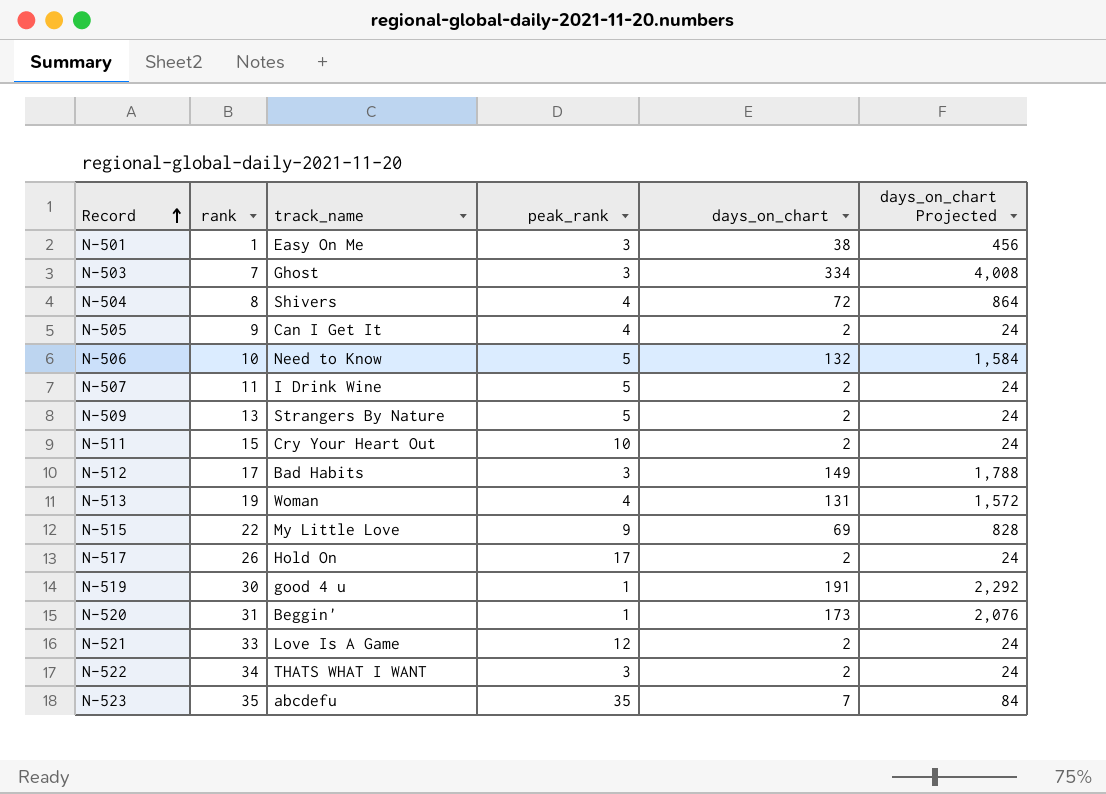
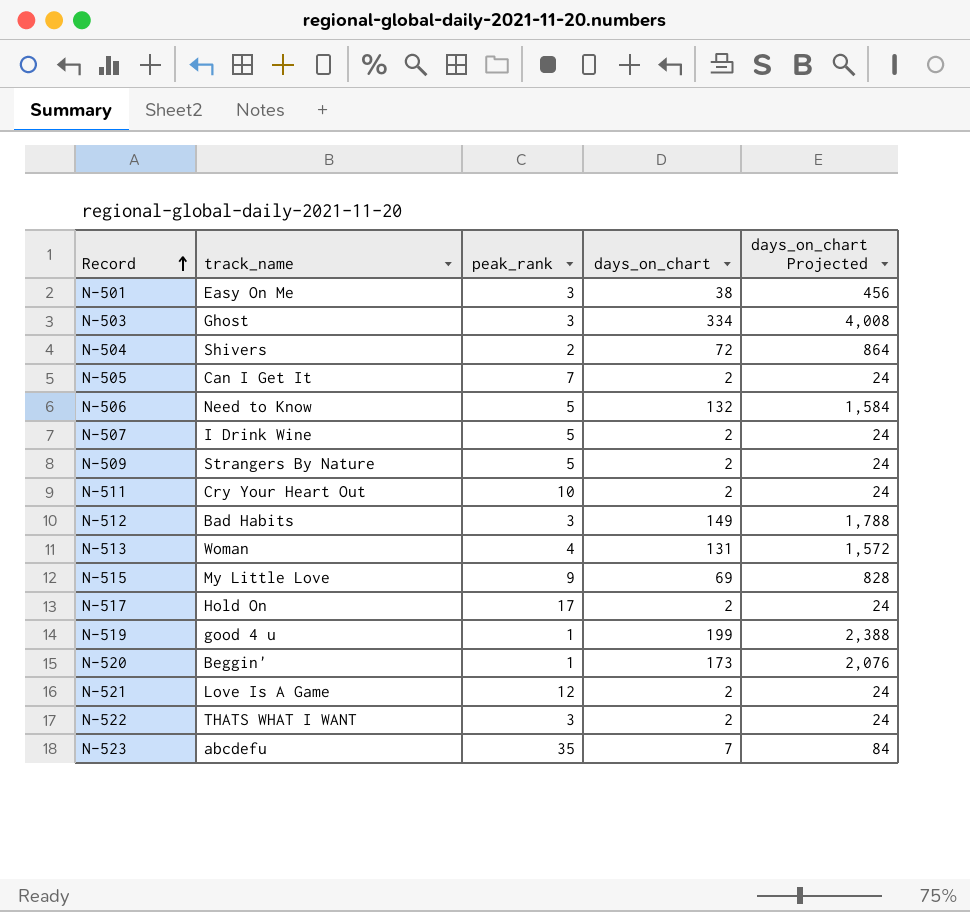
column rank | position: 2 -> none
N-504 | peak_rank: 4 -> 2
N-505 | peak_rank: 4 -> 7
N-519 | days_on_chart: 191 -> 199
N-519 | days_on_chart Projected: 2,292 -> 2,388

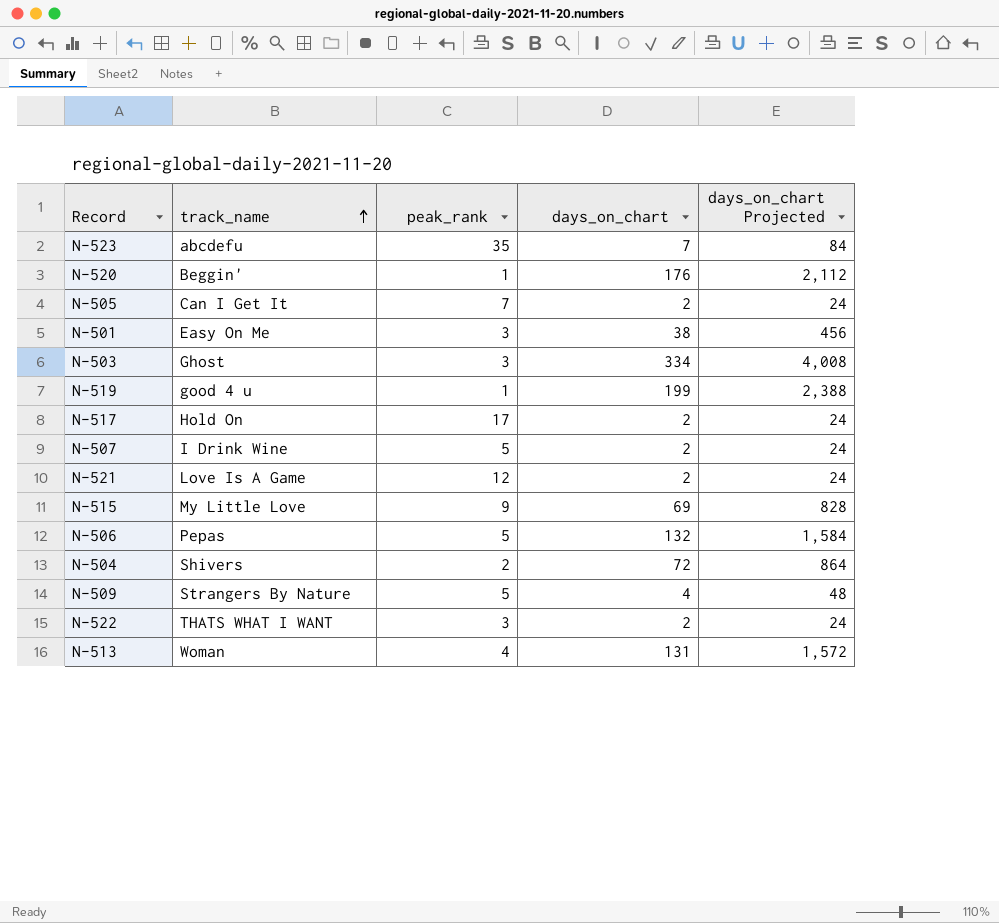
row order: Record ascending -> track_name ascending
row N-511: Cry Your Heart Out | 10 | 2 | 24 -> none
row N-512: Bad Habits | 3 | 149 | 1,788 -> none
N-520 | days_on_chart: 173 -> 176
N-520 | days_on_chart Projected: 2,076 -> 2,112
N-506 | track_name: Need to Know -> Pepas
N-509 | days_on_chart: 2 -> 4
N-509 | days_on_chart Projected: 24 -> 48

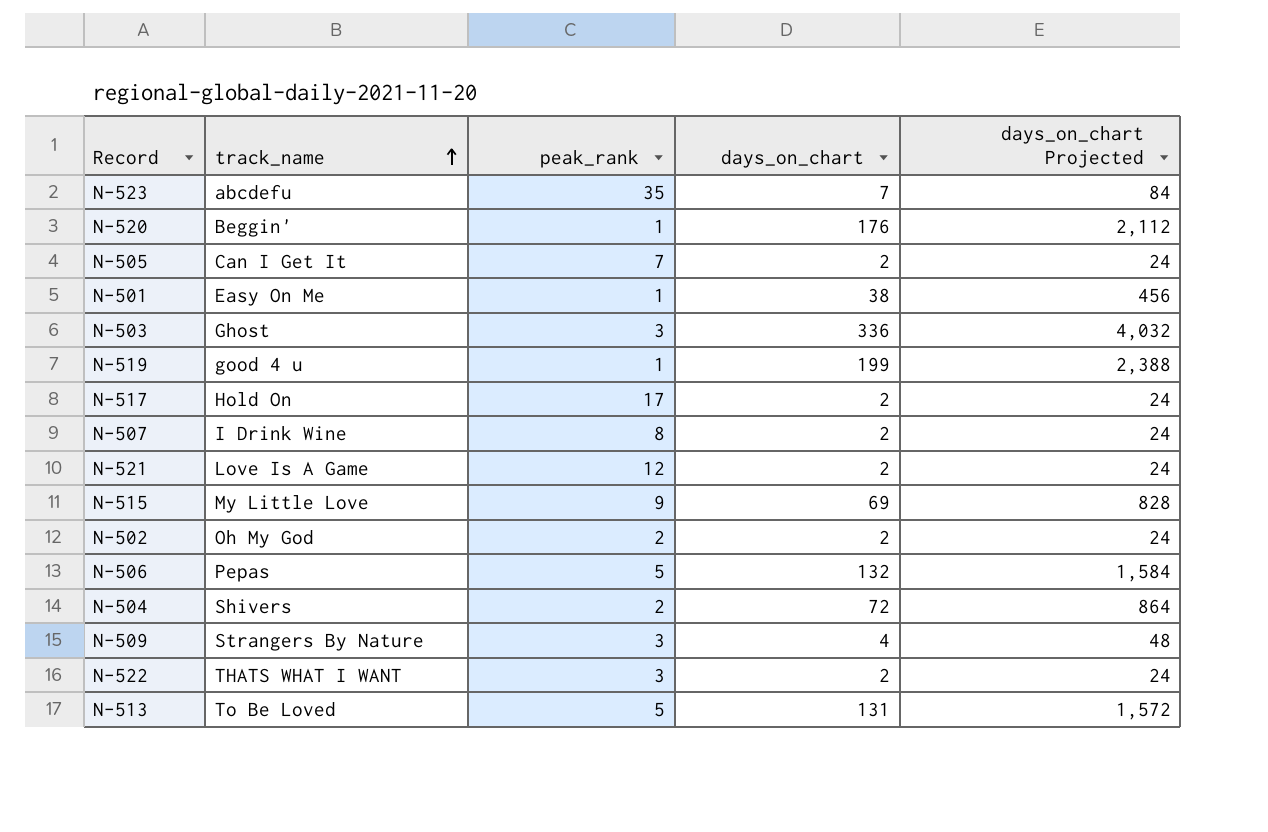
N-501 | peak_rank: 3 -> 1
N-503 | days_on_chart: 334 -> 336
N-503 | days_on_chart Projected: 4,008 -> 4,032
N-507 | peak_rank: 5 -> 8
row N-502: none -> Oh My God | 2 | 2 | 24
N-509 | peak_rank: 5 -> 3
N-513 | track_name: Woman -> To Be Loved
N-513 | peak_rank: 4 -> 5

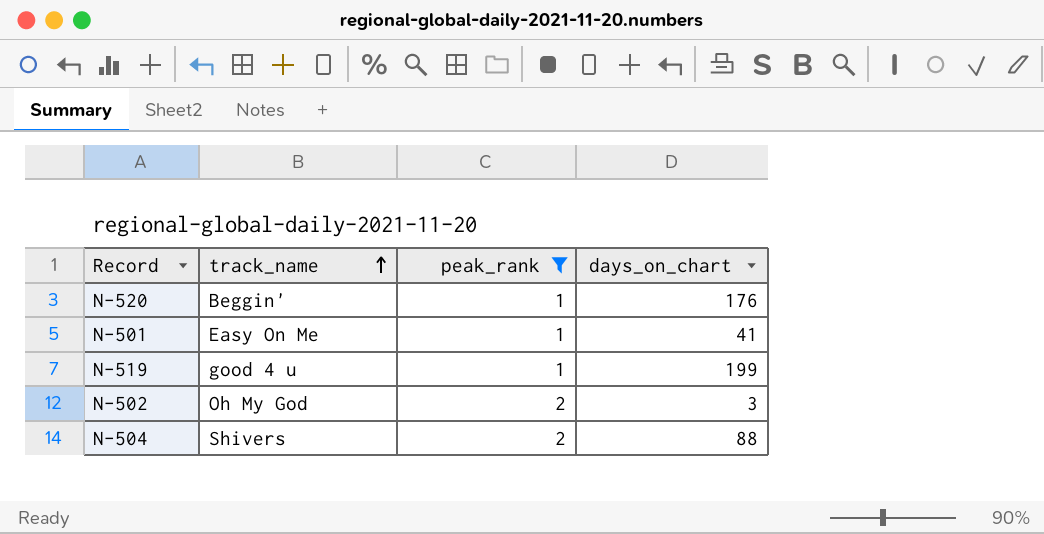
filter: none -> peak_rank <= 2
column days_on_chart Projected | formula: [days_on_chart] * 12 -> none
N-501 | days_on_chart: 38 -> 41
N-502 | days_on_chart: 2 -> 3
N-504 | days_on_chart: 72 -> 88

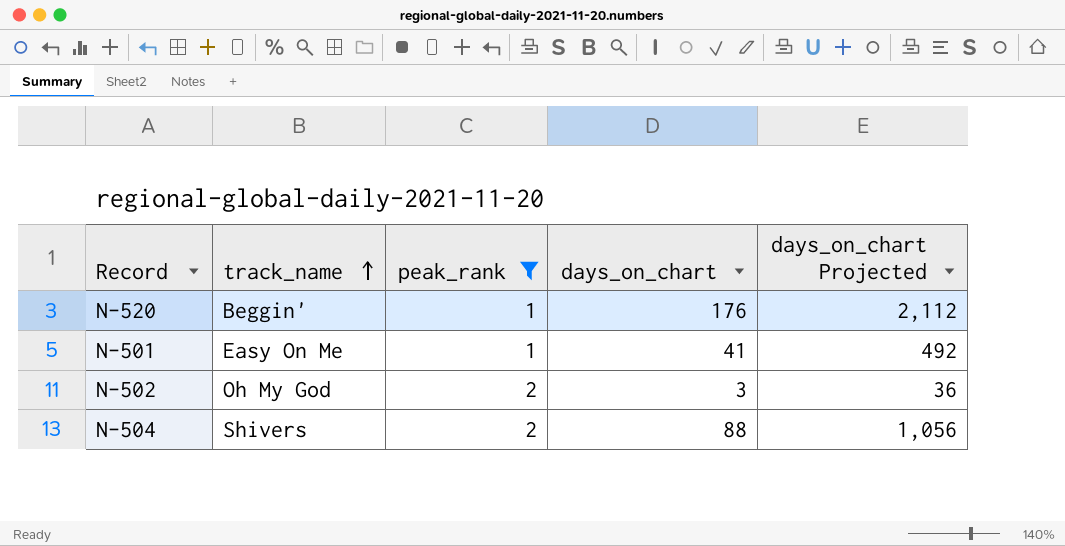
column days_on_chart Projected | formula: none -> [days_on_chart] * 12
row N-519: good 4 u | 1 | 199 -> none

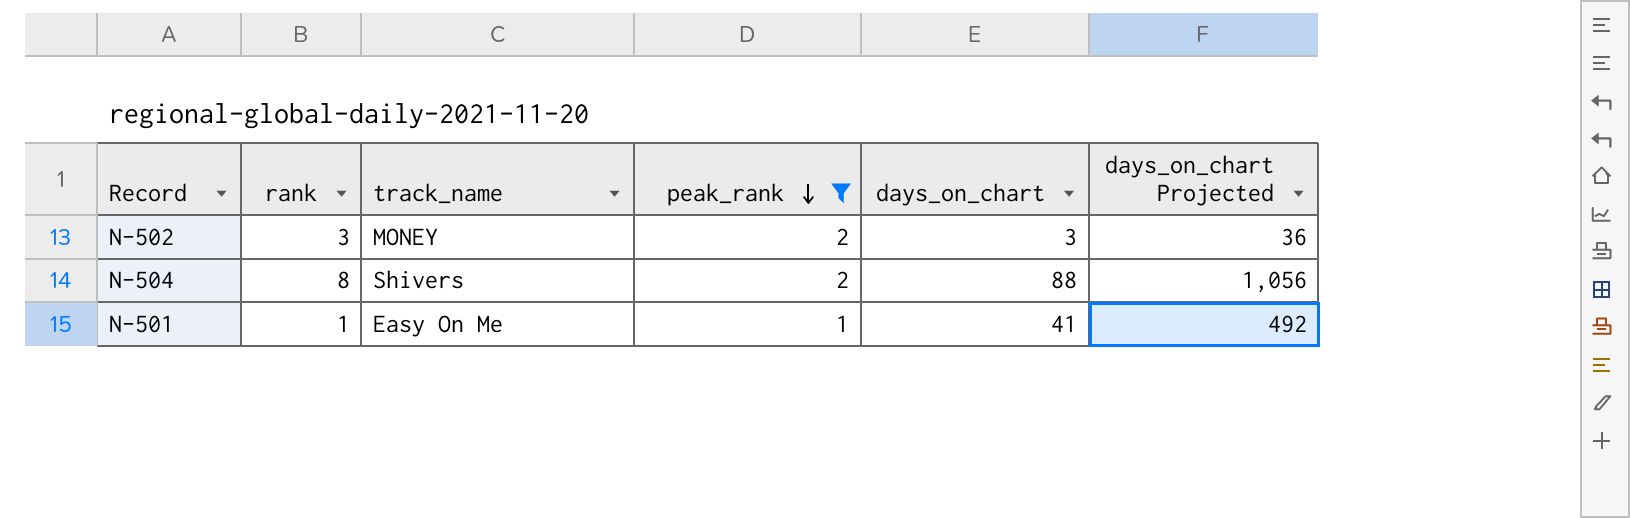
row order: track_name ascending -> peak_rank descending
column rank | position: none -> 2
row N-520: Beggin' | 1 | 176 | 2,112 -> none
N-502 | track_name: Oh My God -> MONEY

